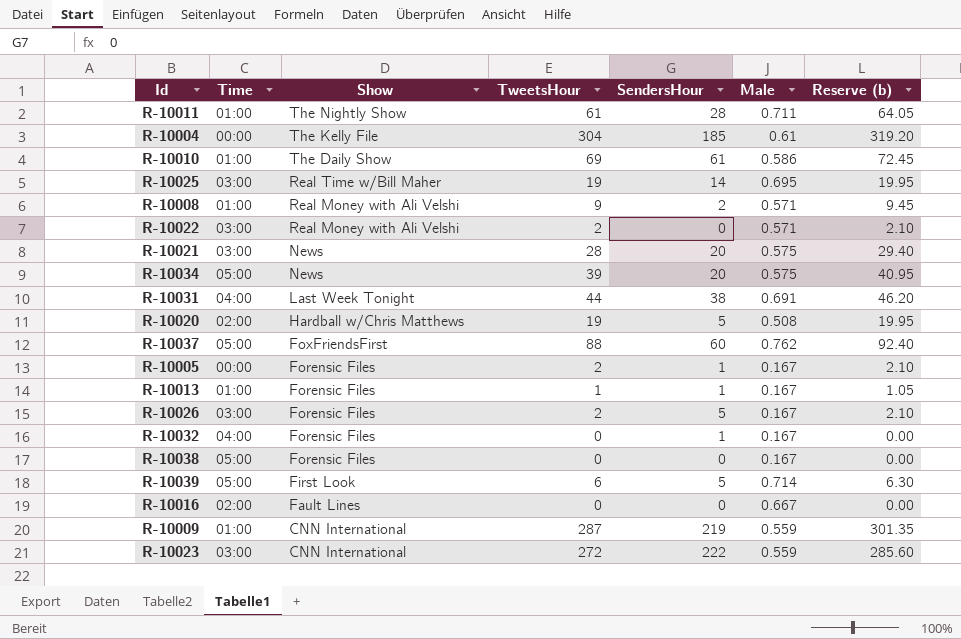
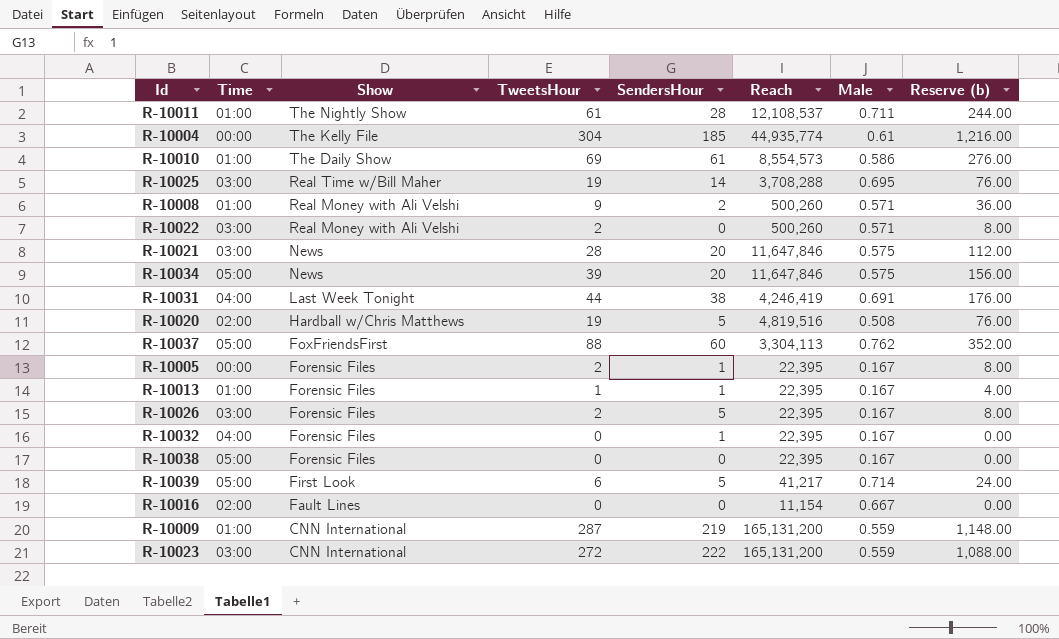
column Reach | position: none -> 6
column Reserve (b) | formula: [TweetsHour] * 1.05 -> [TweetsHour] * 4

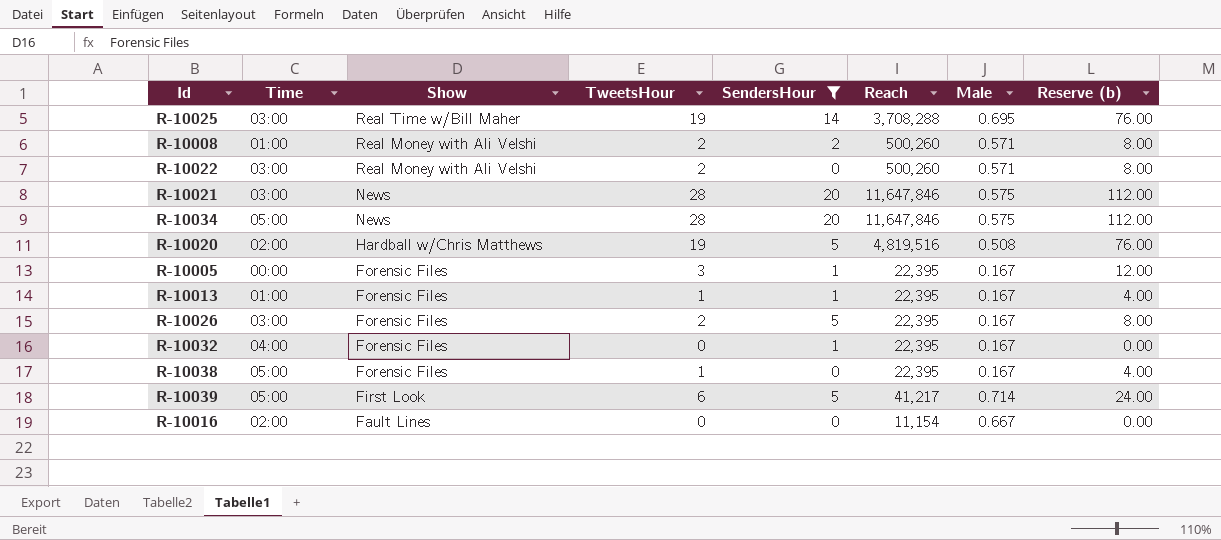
filter: none -> SendersHour <= 20
R-10008 | TweetsHour: 9 -> 2
R-10008 | Reserve (b): 36.00 -> 8.00
R-10034 | TweetsHour: 39 -> 28
R-10034 | Reserve (b): 156.00 -> 112.00
R-10005 | TweetsHour: 2 -> 3
R-10005 | Reserve (b): 8.00 -> 12.00
R-10038 | TweetsHour: 0 -> 1
R-10038 | Reserve (b): 0.00 -> 4.00

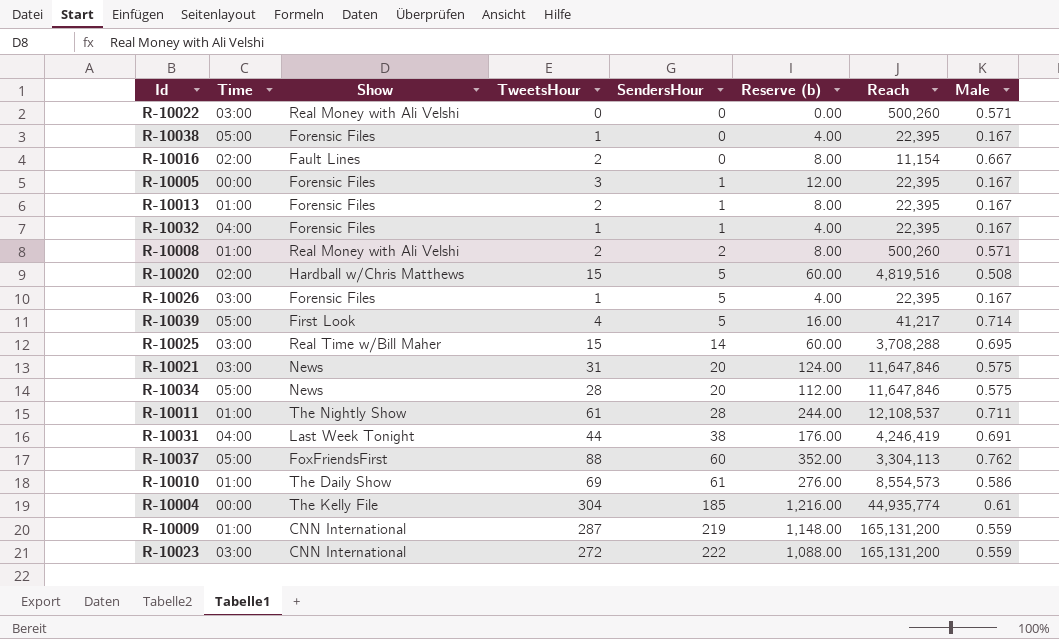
filter: SendersHour <= 20 -> none
row order: Show descending -> SendersHour ascending
column Reserve (b) | position: 8 -> 6
R-10022 | TweetsHour: 2 -> 0
R-10022 | Reserve (b): 8.00 -> 0.00
R-10016 | TweetsHour: 0 -> 2
R-10016 | Reserve (b): 0.00 -> 8.00
R-10013 | TweetsHour: 1 -> 2
R-10013 | Reserve (b): 4.00 -> 8.00
R-10032 | TweetsHour: 0 -> 1
R-10032 | Reserve (b): 0.00 -> 4.00
R-10020 | TweetsHour: 19 -> 15
R-10020 | Reserve (b): 76.00 -> 60.00
R-10026 | TweetsHour: 2 -> 1
R-10026 | Reserve (b): 8.00 -> 4.00
R-10039 | TweetsHour: 6 -> 4
R-10039 | Reserve (b): 24.00 -> 16.00
R-10025 | TweetsHour: 19 -> 15
R-10025 | Reserve (b): 76.00 -> 60.00
R-10021 | TweetsHour: 28 -> 31
R-10021 | Reserve (b): 112.00 -> 124.00

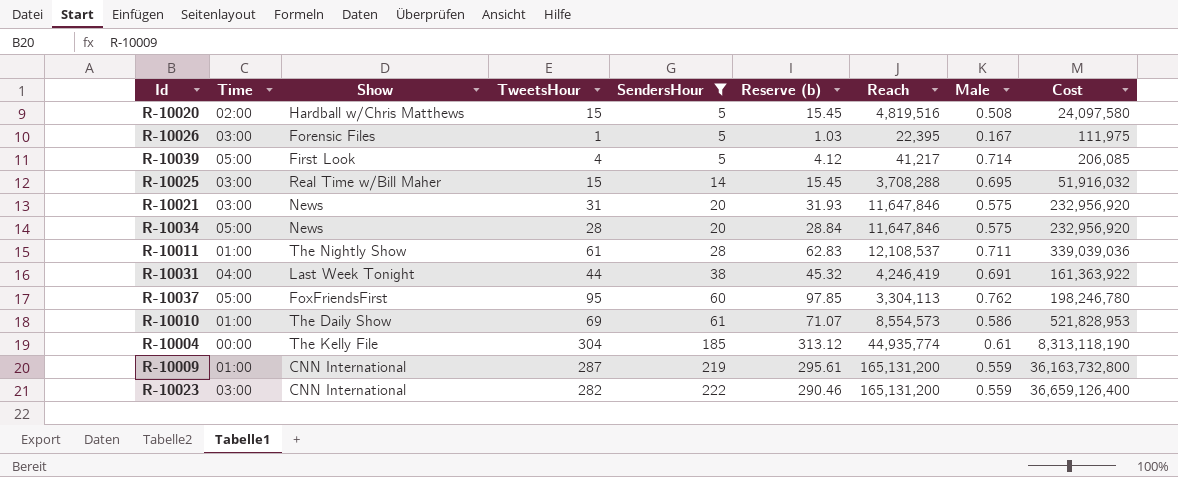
filter: none -> SendersHour >= 5
column Reserve (b) | formula: [TweetsHour] * 4 -> [TweetsHour] * 1.03
column Cost | formula: none -> [SendersHour] * [Reach]
R-10037 | TweetsHour: 88 -> 95
R-10023 | TweetsHour: 272 -> 282

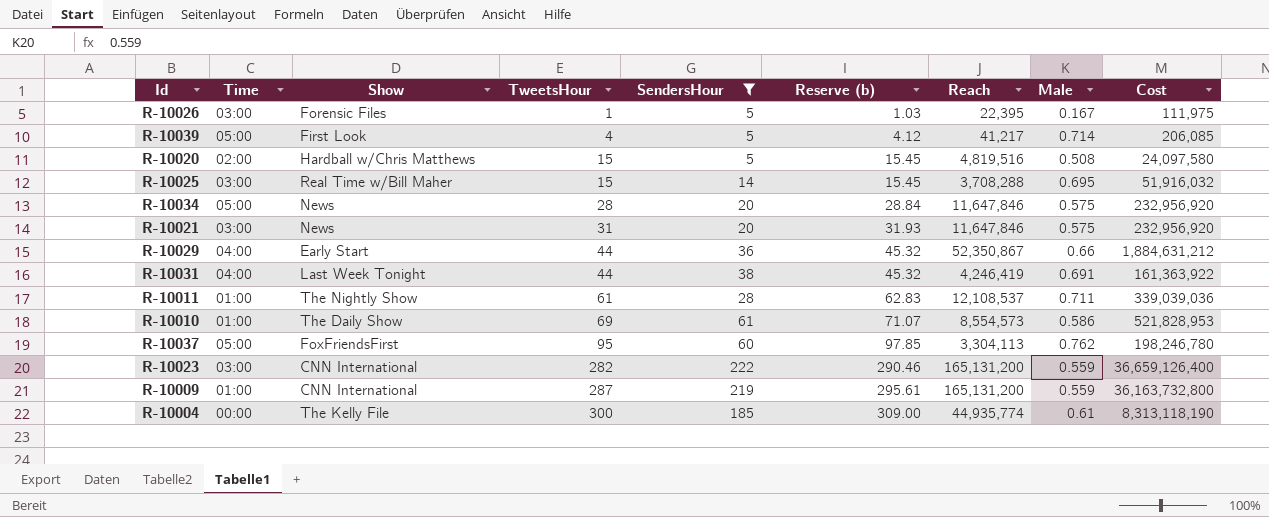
row order: SendersHour ascending -> TweetsHour ascending
row R-10029: none -> 04:00 | Early Start | 44 | 36 | 45.32 | 52,350,867 | 0.66 | 1,884,631,212
R-10004 | TweetsHour: 304 -> 300
R-10004 | Reserve (b): 313.12 -> 309.00

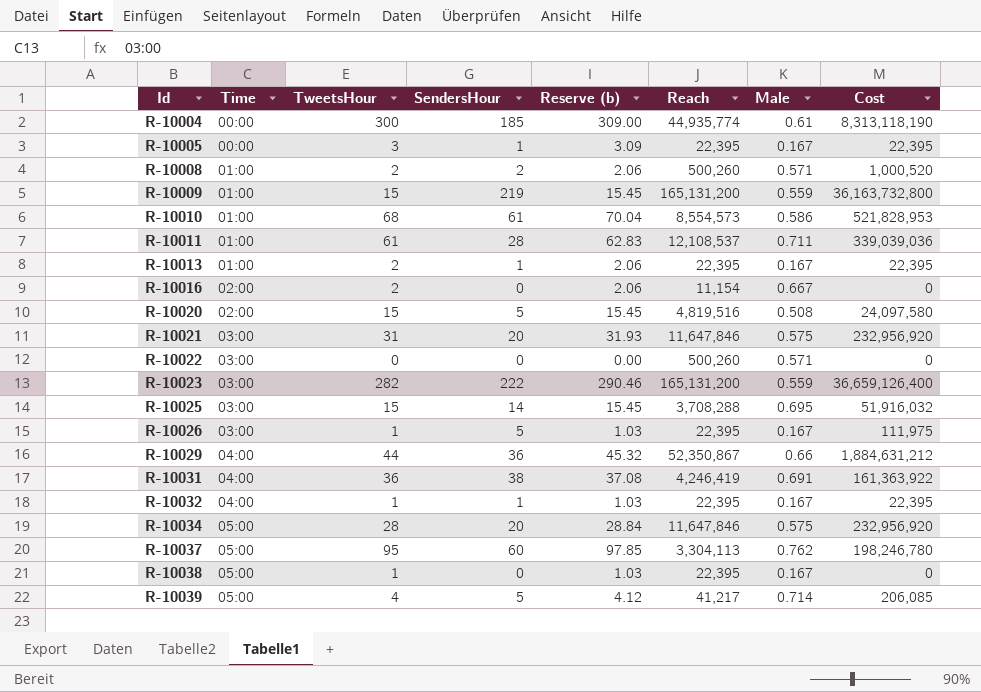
filter: SendersHour >= 5 -> none
row order: TweetsHour ascending -> Id ascending
column Show | position: 3 -> none
R-10009 | TweetsHour: 287 -> 15
R-10009 | Reserve (b): 295.61 -> 15.45
R-10010 | TweetsHour: 69 -> 68
R-10010 | Reserve (b): 71.07 -> 70.04
R-10031 | TweetsHour: 44 -> 36
R-10031 | Reserve (b): 45.32 -> 37.08

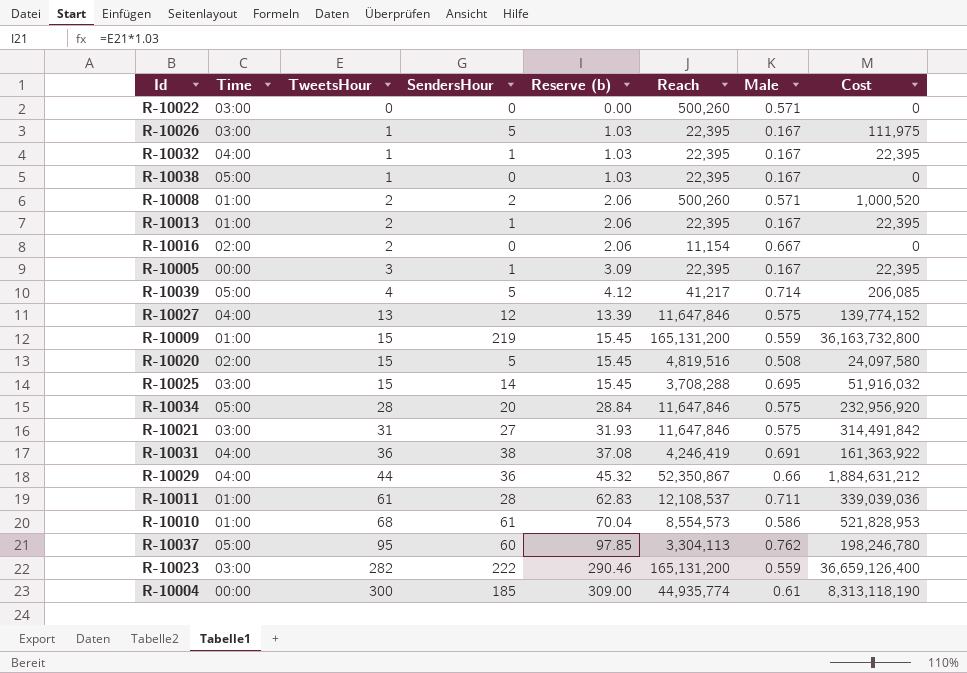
row order: Id ascending -> TweetsHour ascending
row R-10027: none -> 04:00 | 13 | 12 | 13.39 | 11,647,846 | 0.575 | 139,774,152
R-10021 | SendersHour: 20 -> 27
R-10021 | Cost: 232,956,920 -> 314,491,842

